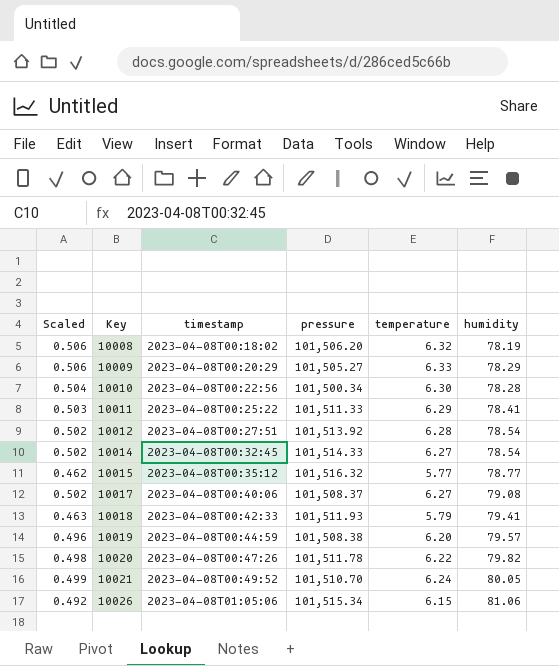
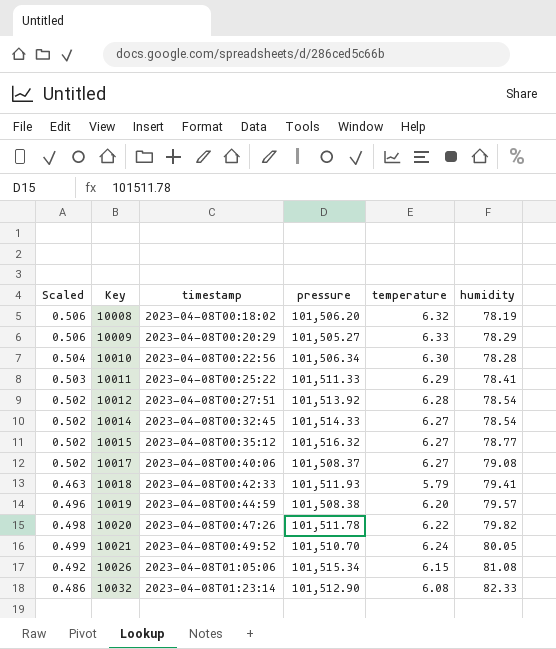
10010 | pressure: 101,500.34 -> 101,506.34
10015 | Scaled: 0.462 -> 0.502
10015 | temperature: 5.77 -> 6.27
10026 | humidity: 81.06 -> 81.08
row 10032: none -> 0.486 | 2023-04-08T01:23:14 | 101,512.90 | 6.08 | 82.33

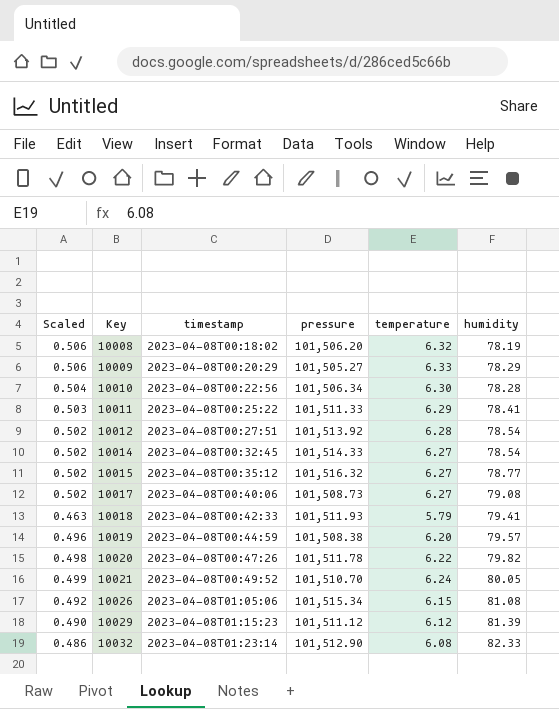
10017 | pressure: 101,508.37 -> 101,508.73
row 10029: none -> 0.490 | 2023-04-08T01:15:23 | 101,511.12 | 6.12 | 81.39

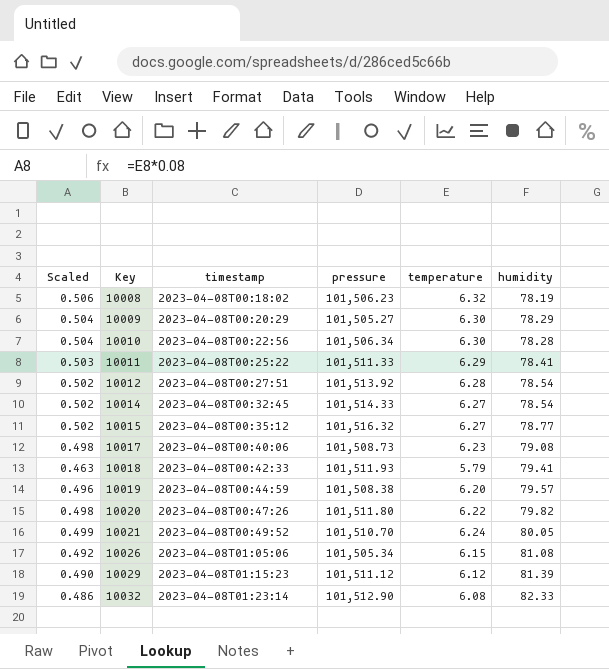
10008 | pressure: 101,506.20 -> 101,506.23
10009 | Scaled: 0.506 -> 0.504
10009 | temperature: 6.33 -> 6.30
10017 | Scaled: 0.502 -> 0.498
10017 | temperature: 6.27 -> 6.23
10020 | pressure: 101,511.78 -> 101,511.80
10026 | pressure: 101,515.34 -> 101,505.34

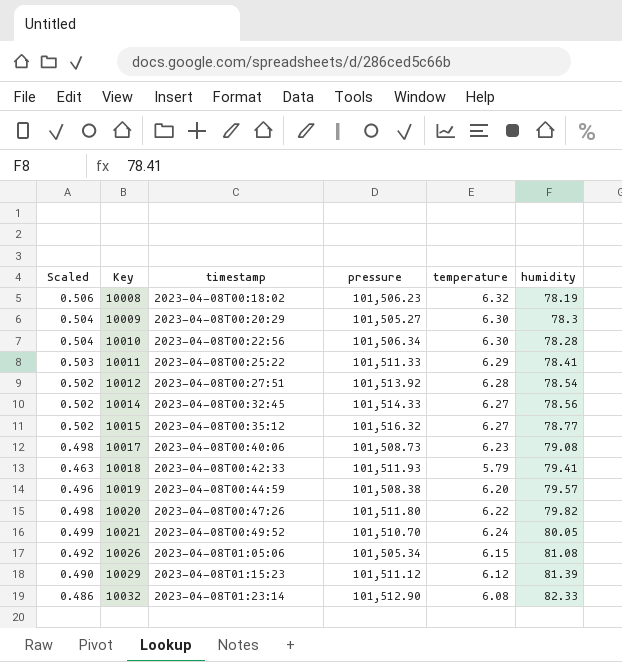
10009 | humidity: 78.29 -> 78.3
10014 | humidity: 78.54 -> 78.56

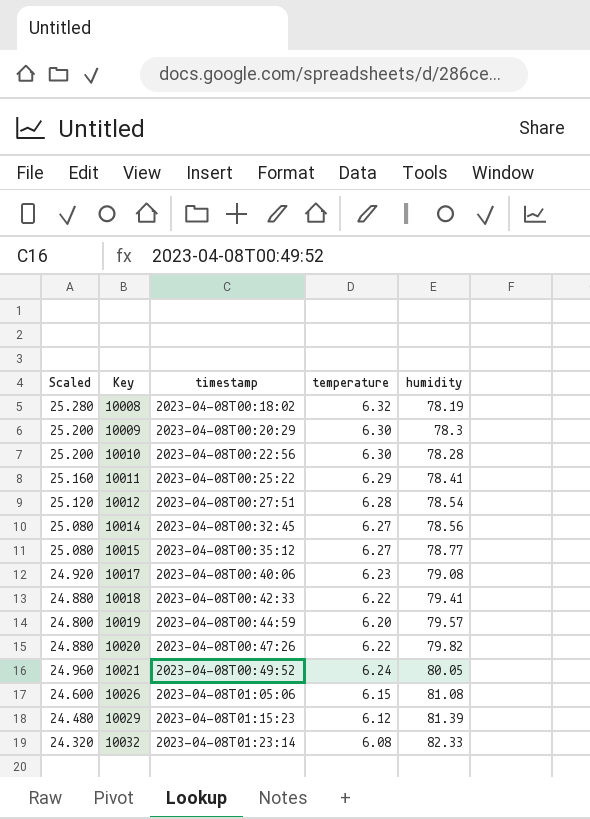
column pressure | position: 4 -> none
column Scaled | formula: [temperature] * 0.08 -> [temperature] * 4
10018 | temperature: 5.79 -> 6.22

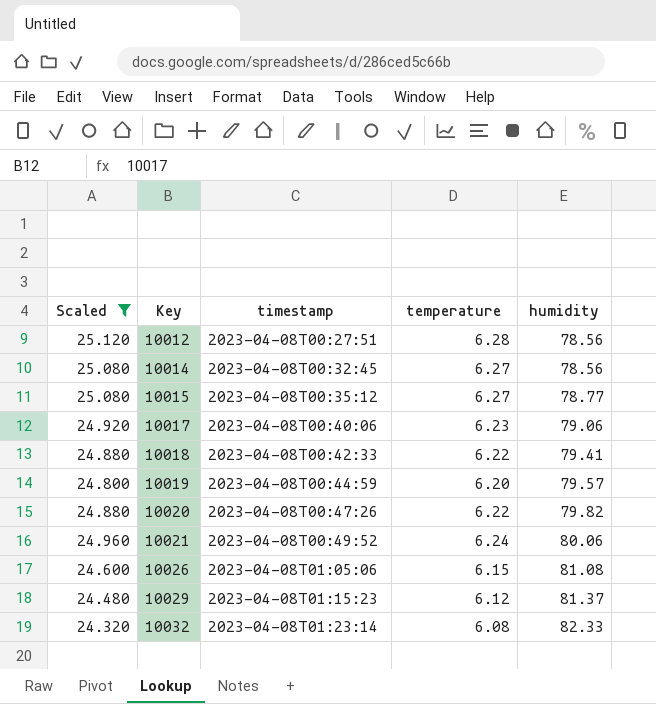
filter: none -> Scaled <= 25.120
10012 | humidity: 78.54 -> 78.56
10017 | humidity: 79.08 -> 79.06
10021 | humidity: 80.05 -> 80.06
10029 | humidity: 81.39 -> 81.37

